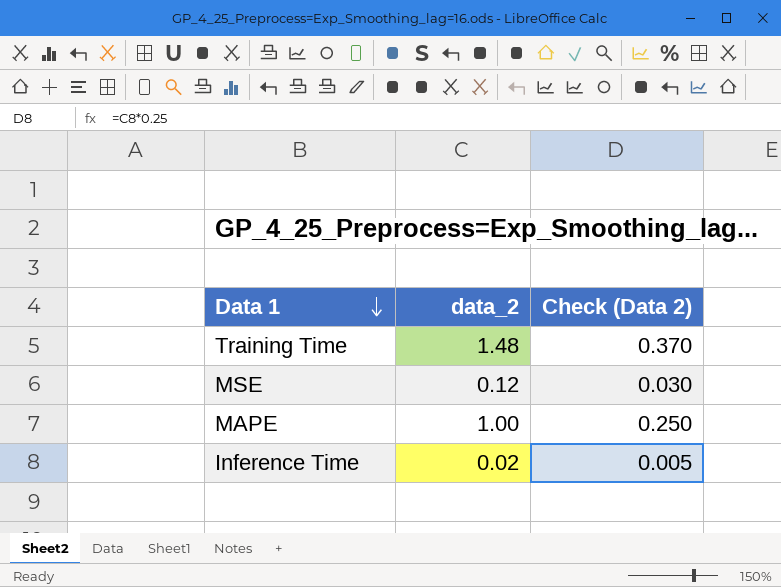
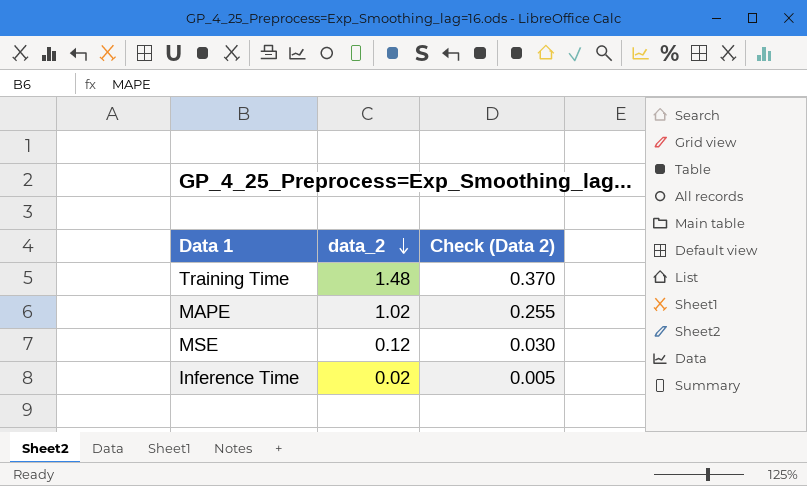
row order: Data 1 descending -> data_2 descending
MAPE | data_2: 1.00 -> 1.02
MAPE | Check (Data 2): 0.250 -> 0.255

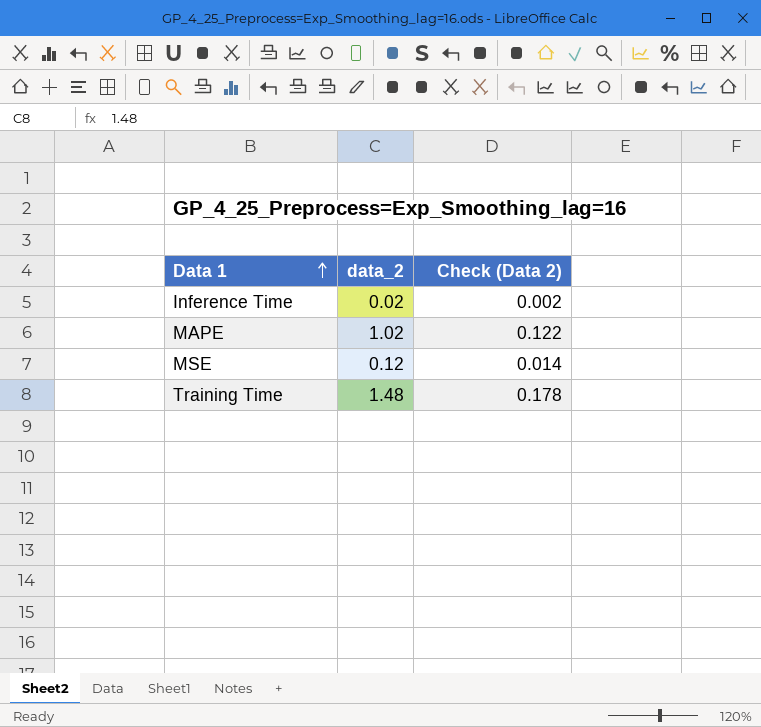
row order: data_2 descending -> Data 1 ascending
column Check (Data 2) | formula: [data_2] * 0.25 -> [data_2] * 0.12

